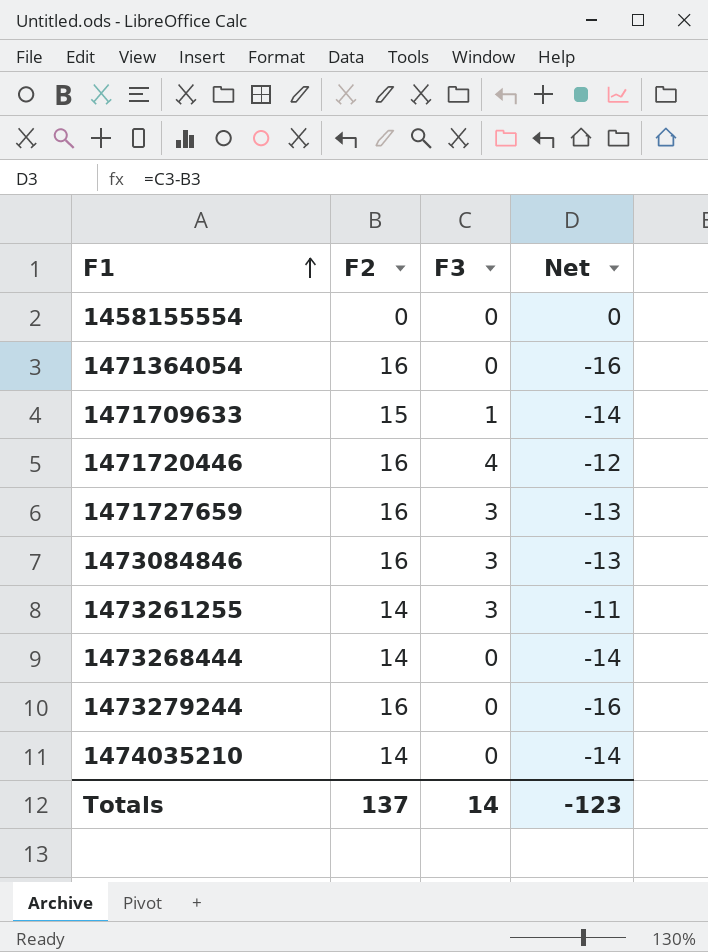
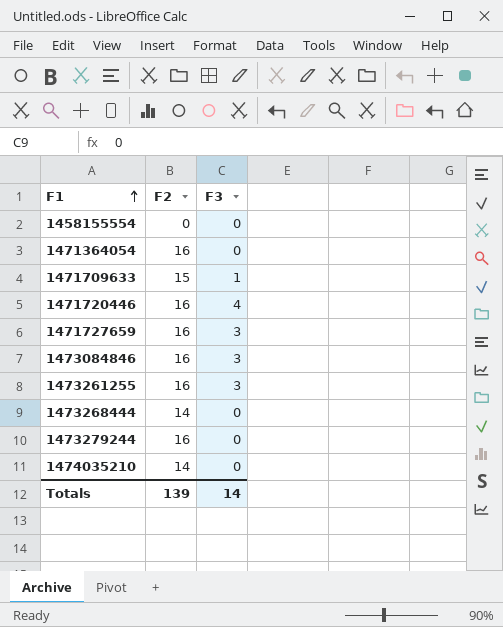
column Net | formula: [F3] - [F2] -> none
1473261255 | F2: 14 -> 16
Totals | F2: 137 -> 139

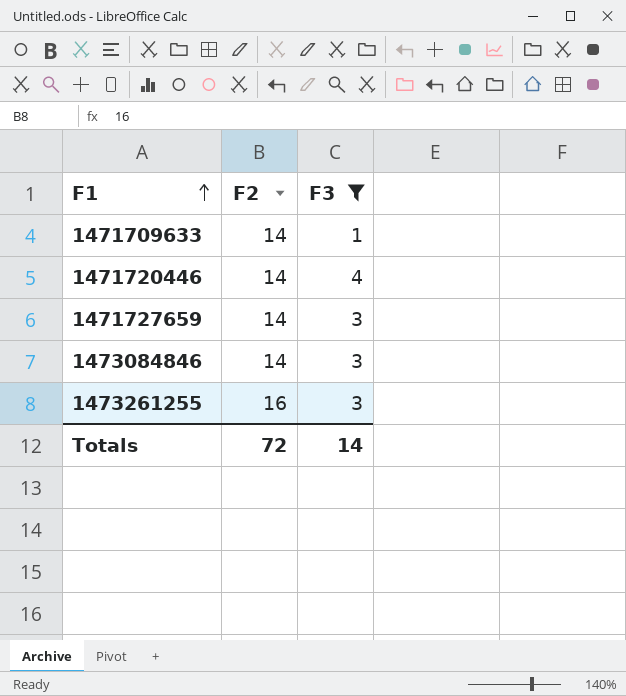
filter: none -> F3 != 0
1471709633 | F2: 15 -> 14
1471720446 | F2: 16 -> 14
1471727659 | F2: 16 -> 14
1473084846 | F2: 16 -> 14
Totals | F2: 139 -> 72

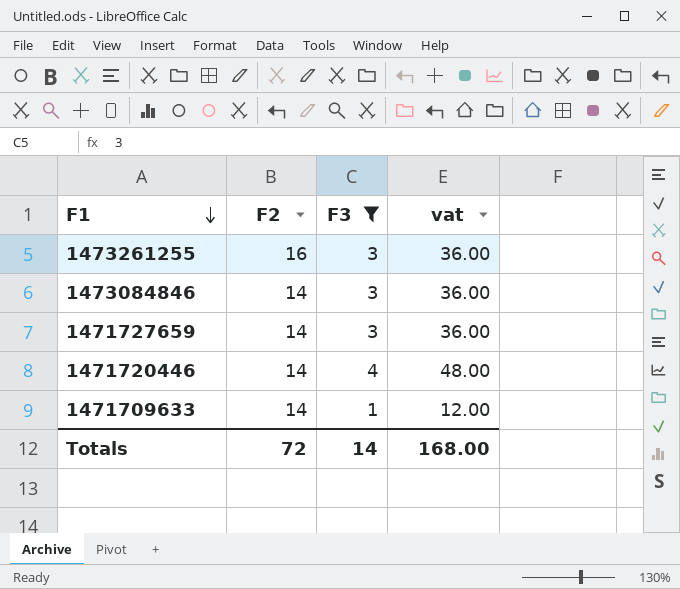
row order: F1 ascending -> F1 descending
column vat | formula: none -> [F3] * 12

